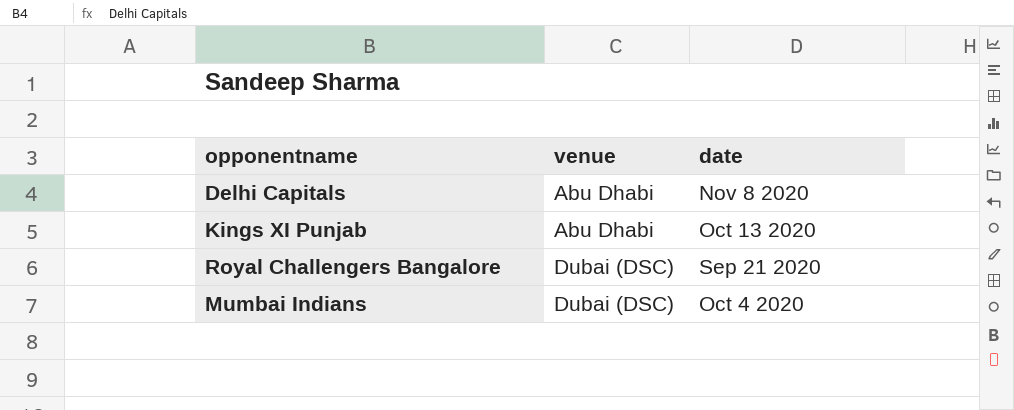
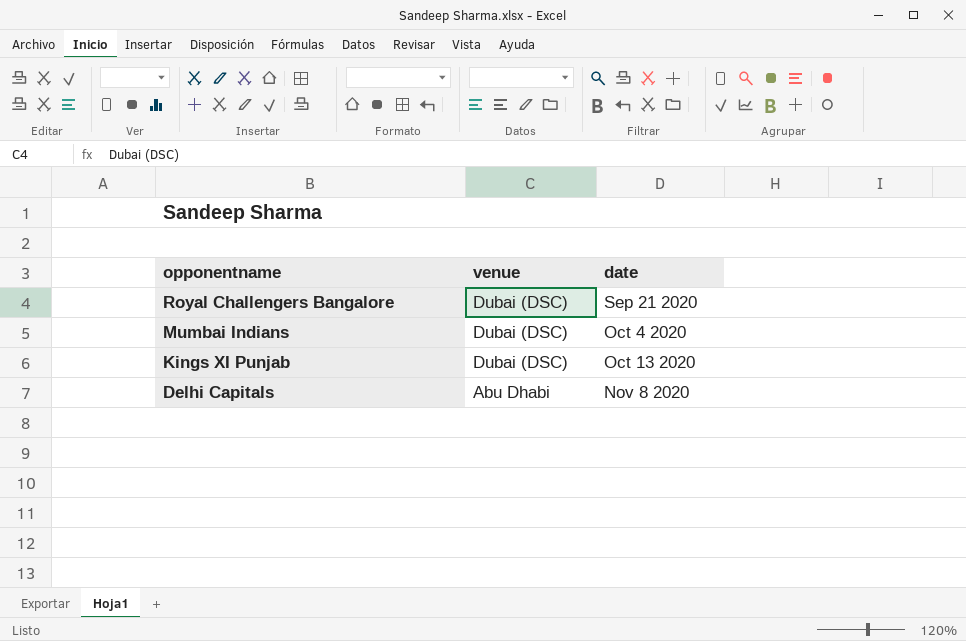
row order: venue ascending -> opponentname descending
Kings XI Punjab | venue: Abu Dhabi -> Dubai (DSC)

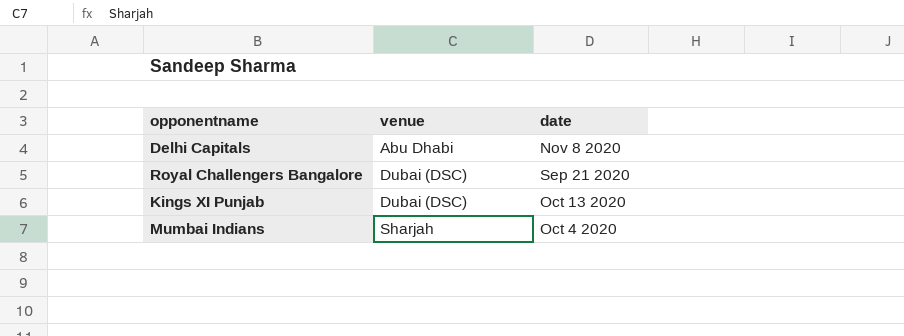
row order: opponentname descending -> venue ascending
Mumbai Indians | venue: Dubai (DSC) -> Sharjah

